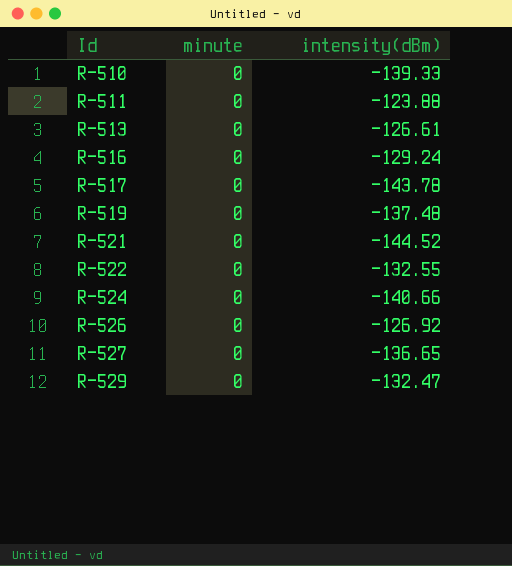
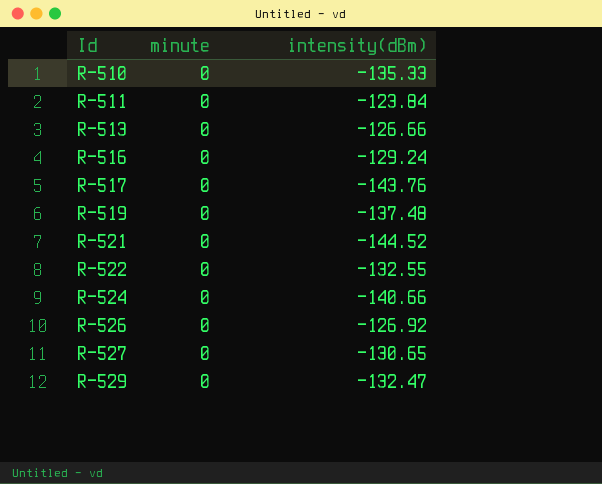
R-510 | intensity(dBm): -139.33 -> -135.33
R-511 | intensity(dBm): -123.88 -> -123.84
R-513 | intensity(dBm): -126.61 -> -126.66
R-517 | intensity(dBm): -143.78 -> -143.76
R-527 | intensity(dBm): -136.65 -> -130.65

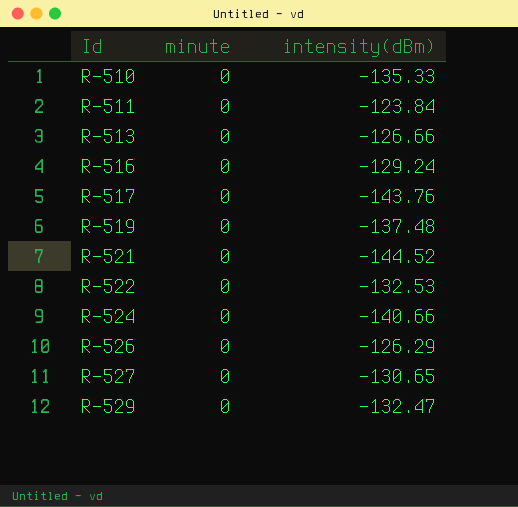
R-522 | intensity(dBm): -132.55 -> -132.53
R-526 | intensity(dBm): -126.92 -> -126.29

